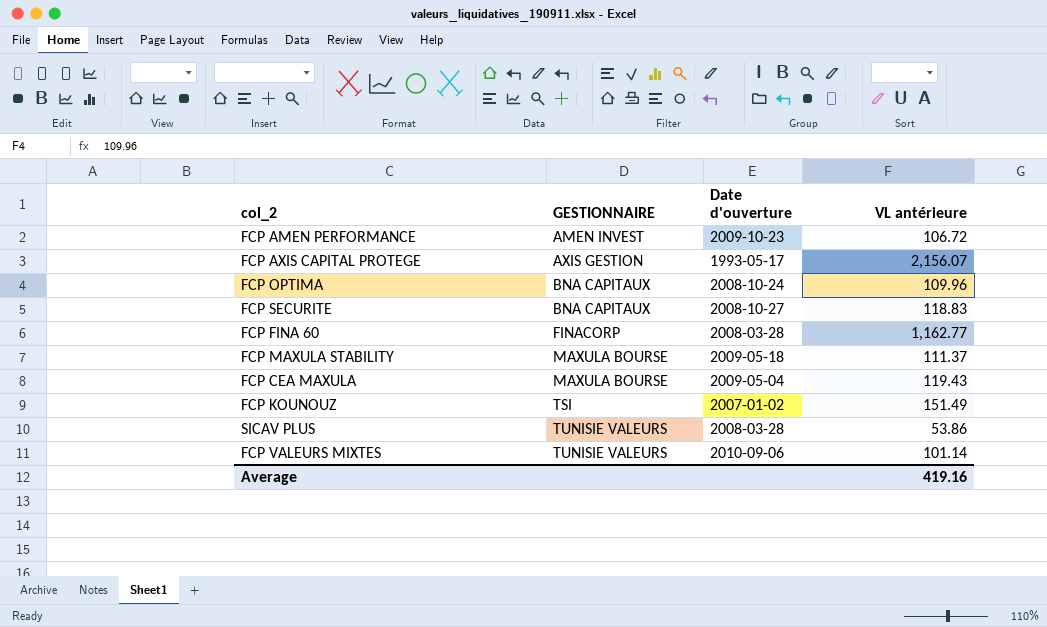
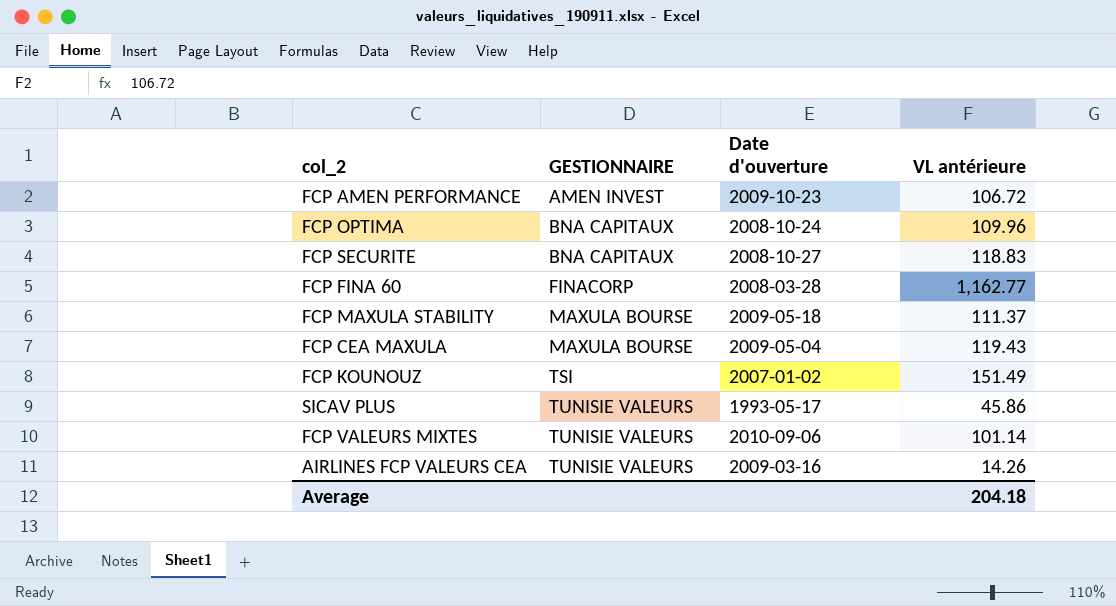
row FCP AXIS CAPITAL PROTEGE: AXIS GESTION | 1993-05-17 | 2,156.07 -> none
SICAV PLUS | Date d'ouverture: 2008-03-28 -> 1993-05-17
SICAV PLUS | VL antérieure: 53.86 -> 45.86
row AIRLINES FCP VALEURS CEA: none -> TUNISIE VALEURS | 2009-03-16 | 14.26
Average | VL antérieure: 419.16 -> 204.18

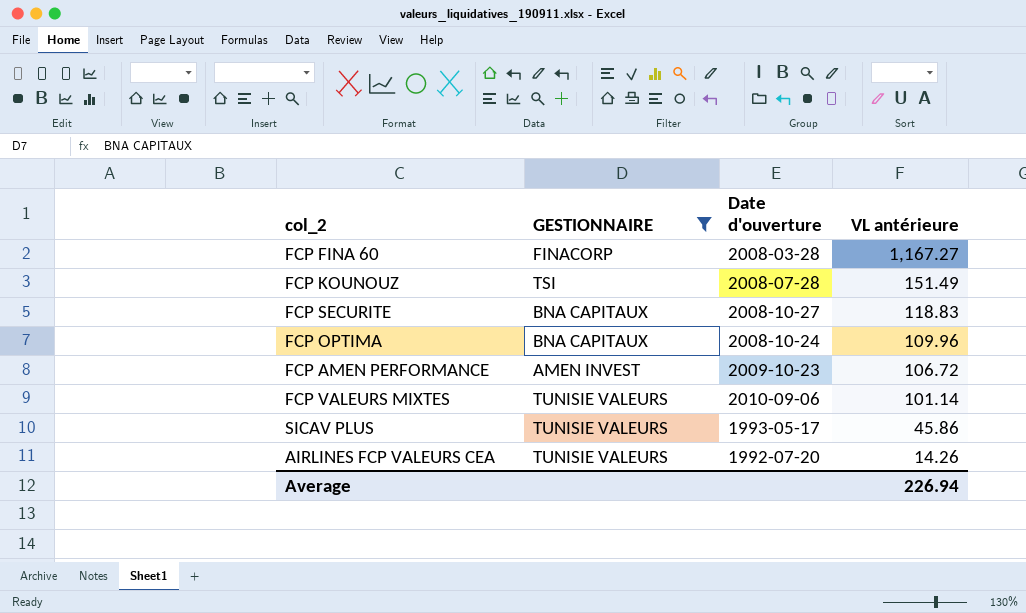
filter: none -> GESTIONNAIRE != MAXULA BOURSE
row order: GESTIONNAIRE ascending -> VL antérieure descending
FCP FINA 60 | VL antérieure: 1,162.77 -> 1,167.27
FCP KOUNOUZ | Date d'ouverture: 2007-01-02 -> 2008-07-28
AIRLINES FCP VALEURS CEA | Date d'ouverture: 2009-03-16 -> 1992-07-20
Average | VL antérieure: 204.18 -> 226.94

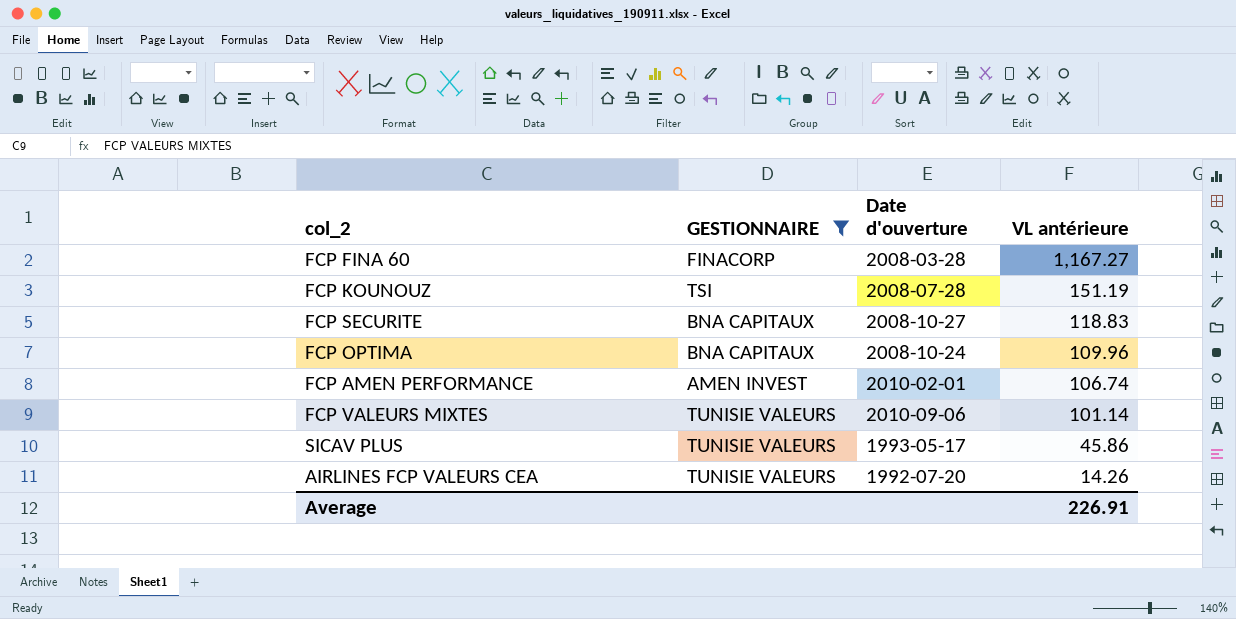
FCP KOUNOUZ | VL antérieure: 151.49 -> 151.19
FCP AMEN PERFORMANCE | Date d'ouverture: 2009-10-23 -> 2010-02-01
FCP AMEN PERFORMANCE | VL antérieure: 106.72 -> 106.74
Average | VL antérieure: 226.94 -> 226.91

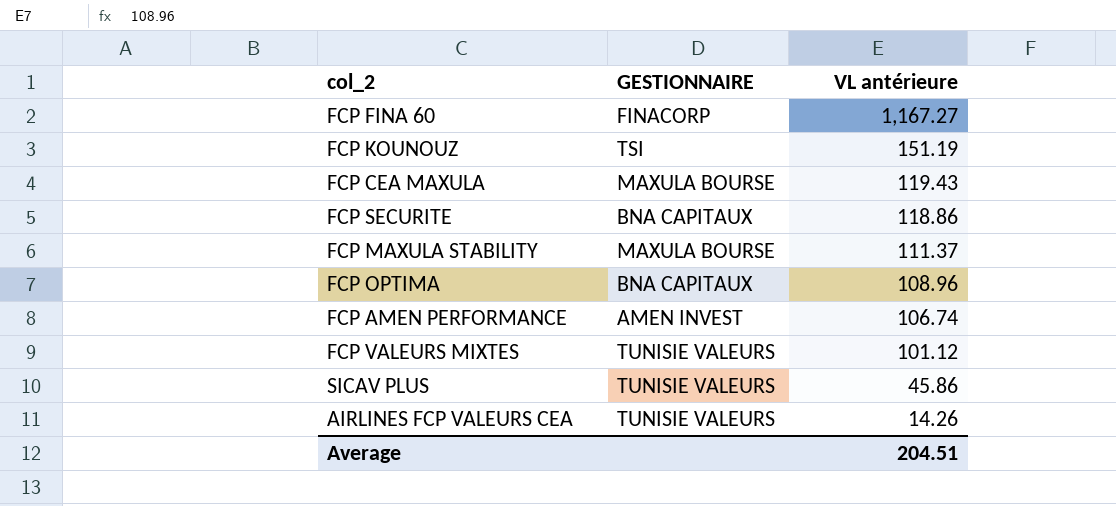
filter: GESTIONNAIRE != MAXULA BOURSE -> none
column Date d'ouverture | position: 3 -> none
FCP SECURITE | VL antérieure: 118.83 -> 118.86
FCP OPTIMA | VL antérieure: 109.96 -> 108.96
FCP VALEURS MIXTES | VL antérieure: 101.14 -> 101.12
Average | VL antérieure: 226.91 -> 204.51

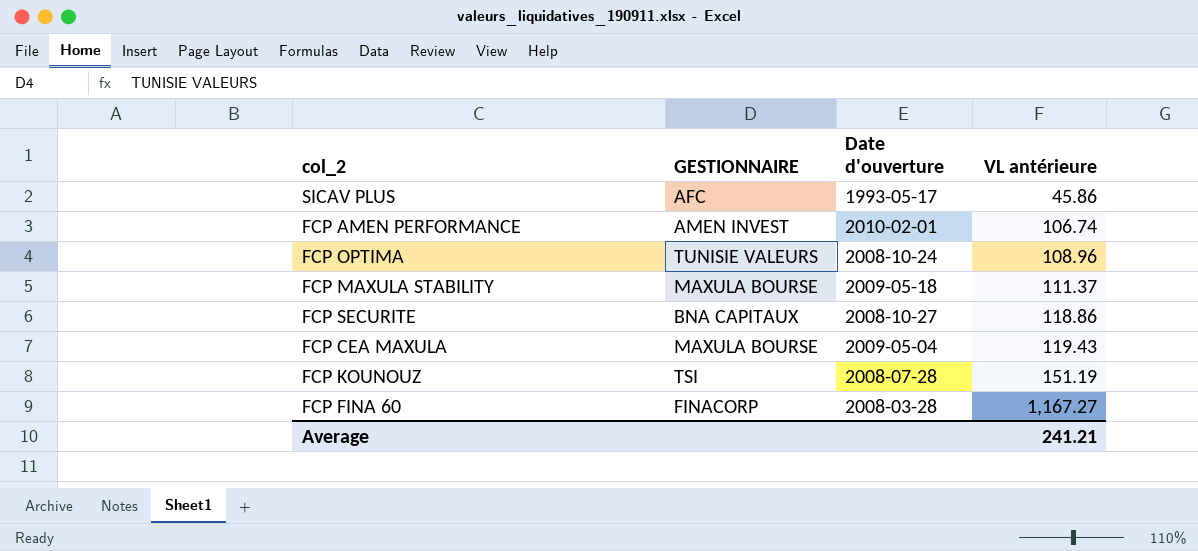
row order: VL antérieure descending -> VL antérieure ascending
column Date d'ouverture | position: none -> 3
row FCP VALEURS MIXTES: TUNISIE VALEURS | 101.12 -> none
row AIRLINES FCP VALEURS CEA: TUNISIE VALEURS | 14.26 -> none
SICAV PLUS | GESTIONNAIRE: TUNISIE VALEURS -> AFC
FCP OPTIMA | GESTIONNAIRE: BNA CAPITAUX -> TUNISIE VALEURS
Average | VL antérieure: 204.51 -> 241.21

